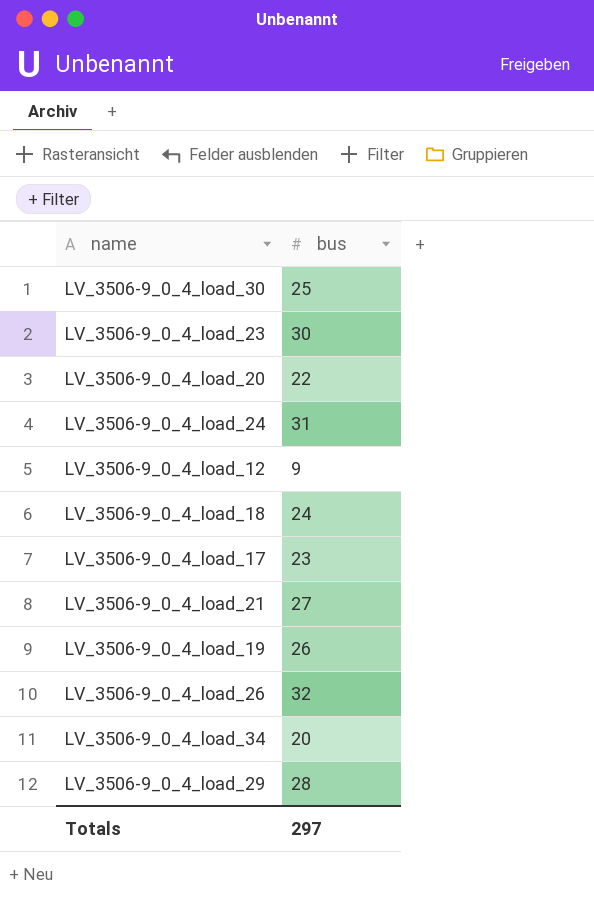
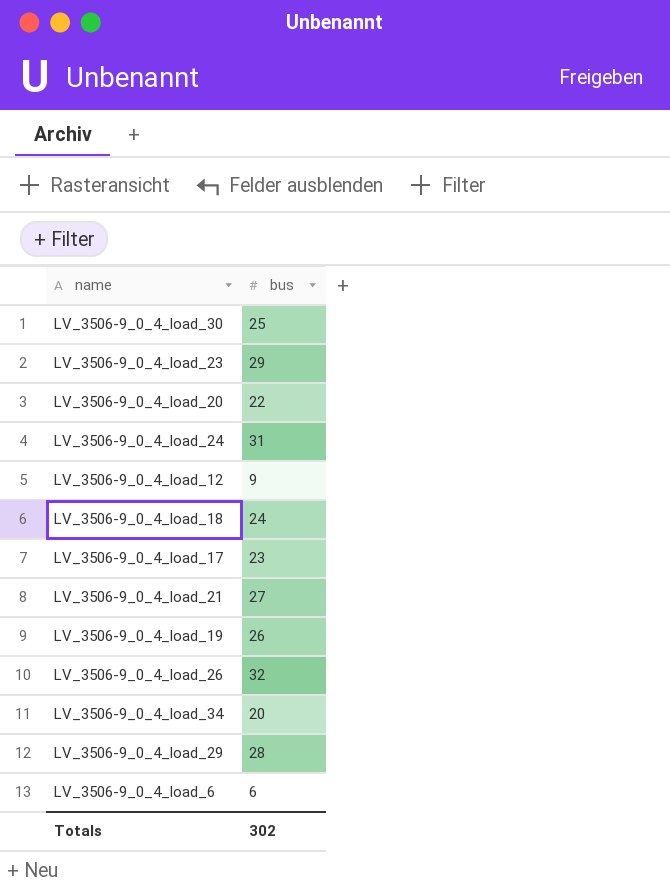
LV_3506-9_0_4_load_23 | bus: 30 -> 29
row LV_3506-9_0_4_load_6: none -> 6
Totals | bus: 297 -> 302

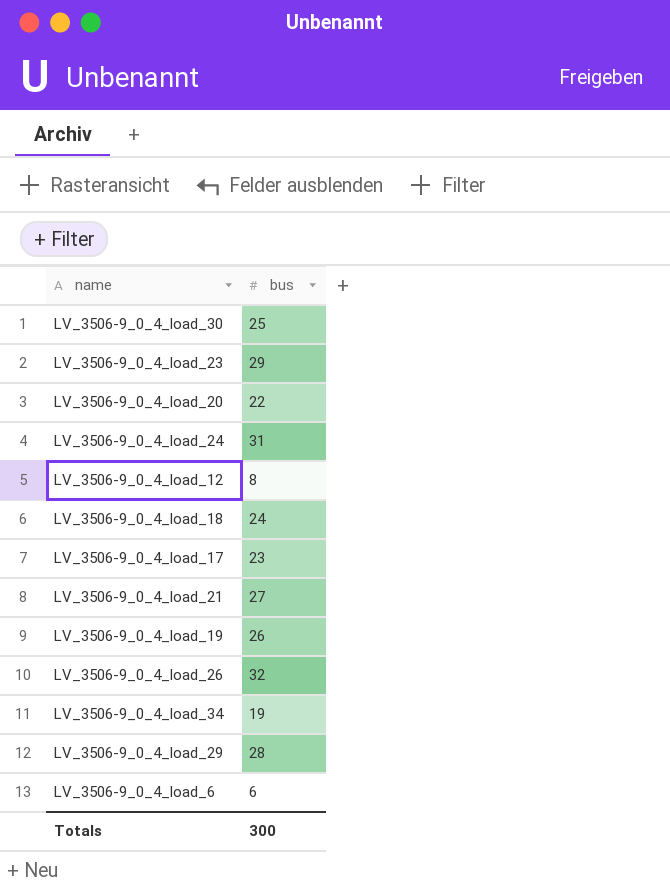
LV_3506-9_0_4_load_12 | bus: 9 -> 8
LV_3506-9_0_4_load_34 | bus: 20 -> 19
Totals | bus: 302 -> 300

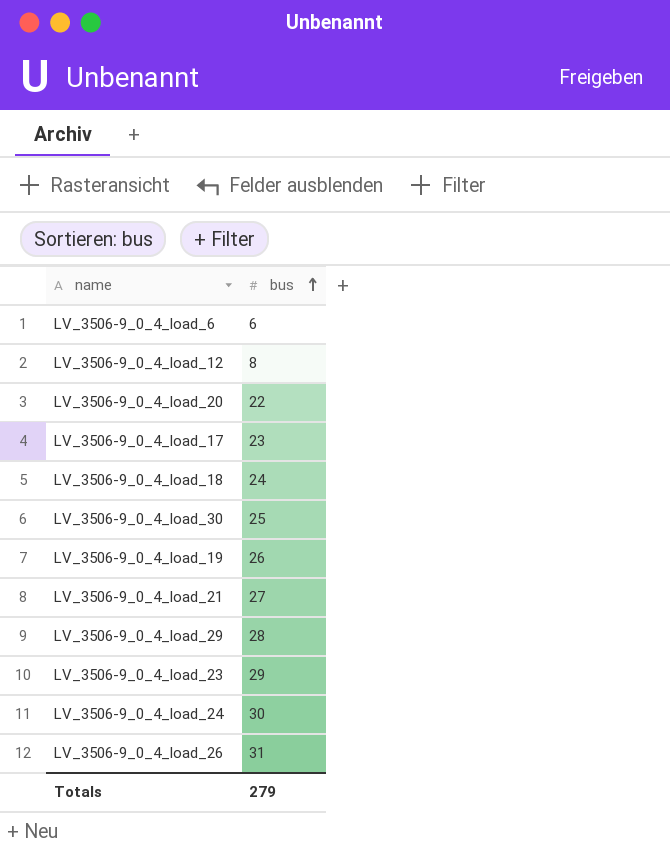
row order: none -> bus ascending
row LV_3506-9_0_4_load_34: 19 -> none
LV_3506-9_0_4_load_24 | bus: 31 -> 30
LV_3506-9_0_4_load_26 | bus: 32 -> 31
Totals | bus: 300 -> 279

